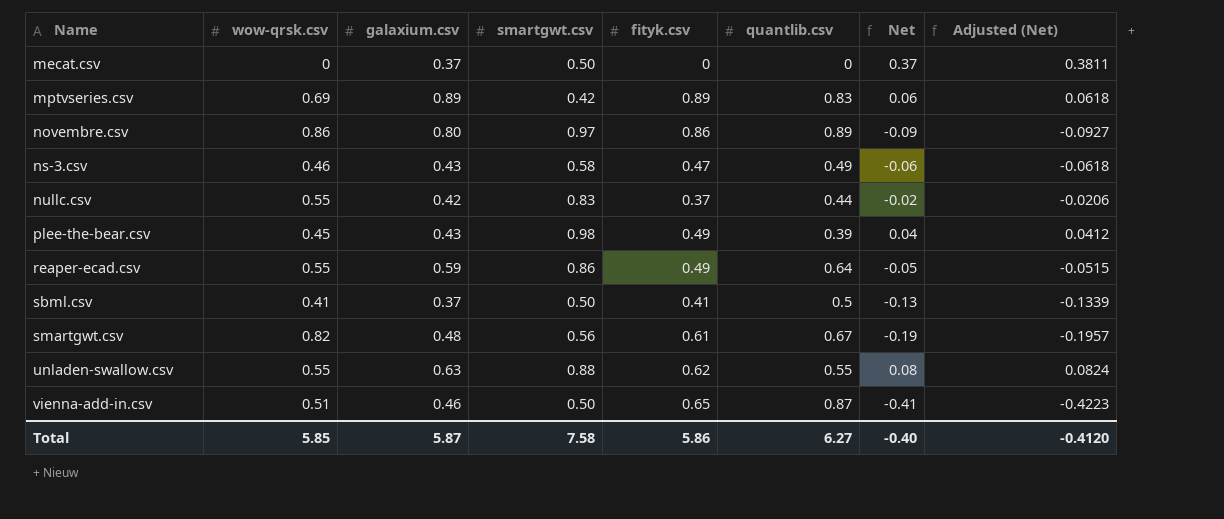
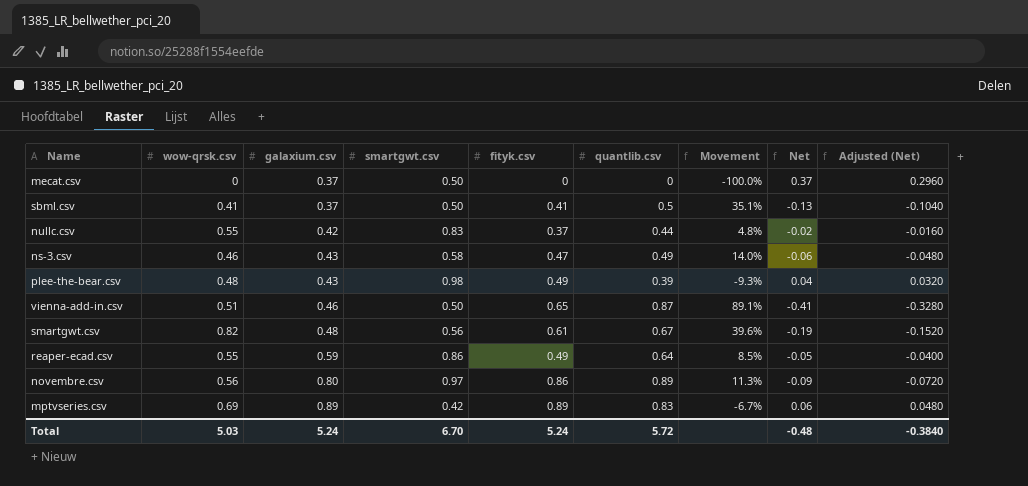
row order: Name ascending -> galaxium.csv ascending
column Movement | formula: none -> ([quantlib.csv] - [galaxium.csv]) / [galaxium.csv]
column Adjusted (Net) | formula: [Net] * 1.03 -> [Net] * 0.8
row unladen-swallow.csv: 0.55 | 0.63 | 0.88 | 0.62 | 0.55 | 0.08 | 0.0824 -> none
plee-the-bear.csv | wow-qrsk.csv: 0.45 -> 0.48
novembre.csv | wow-qrsk.csv: 0.86 -> 0.56
Total | wow-qrsk.csv: 5.85 -> 5.03
Total | galaxium.csv: 5.87 -> 5.24
Total | smartgwt.csv: 7.58 -> 6.70
Total | fityk.csv: 5.86 -> 5.24
Total | quantlib.csv: 6.27 -> 5.72
Total | Net: -0.40 -> -0.48
Total | Adjusted (Net): -0.4120 -> -0.3840

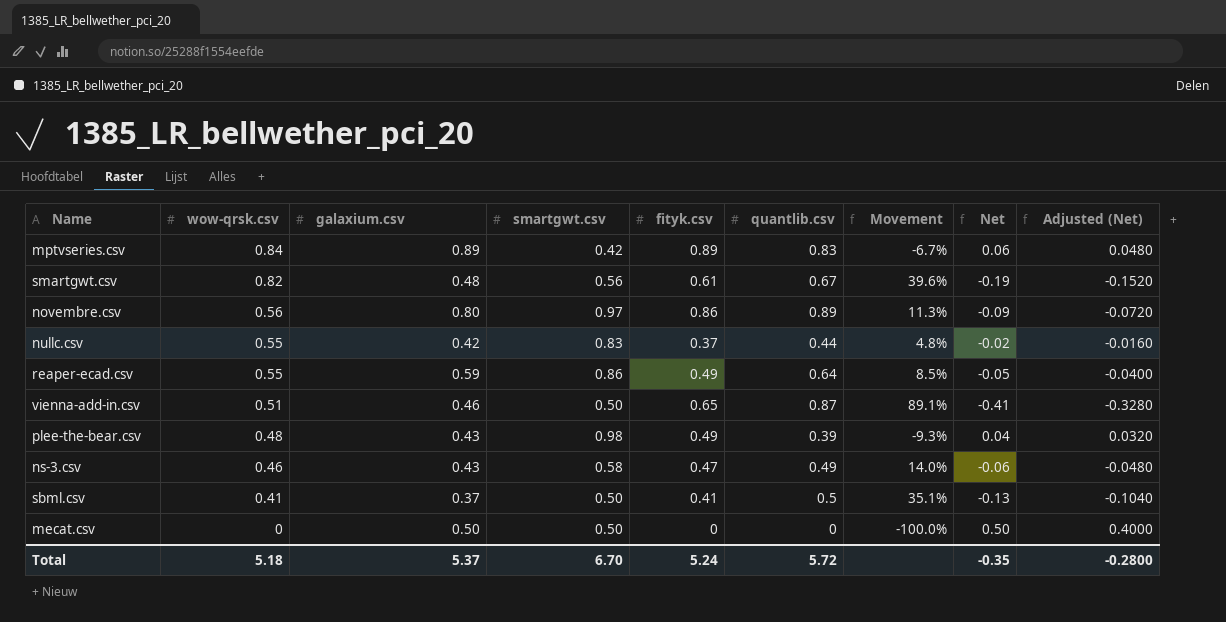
row order: galaxium.csv ascending -> wow-qrsk.csv descending
mptvseries.csv | wow-qrsk.csv: 0.69 -> 0.84
mecat.csv | galaxium.csv: 0.37 -> 0.50
mecat.csv | Net: 0.37 -> 0.50
mecat.csv | Adjusted (Net): 0.2960 -> 0.4000
Total | wow-qrsk.csv: 5.03 -> 5.18
Total | galaxium.csv: 5.24 -> 5.37
Total | Net: -0.48 -> -0.35
Total | Adjusted (Net): -0.3840 -> -0.2800

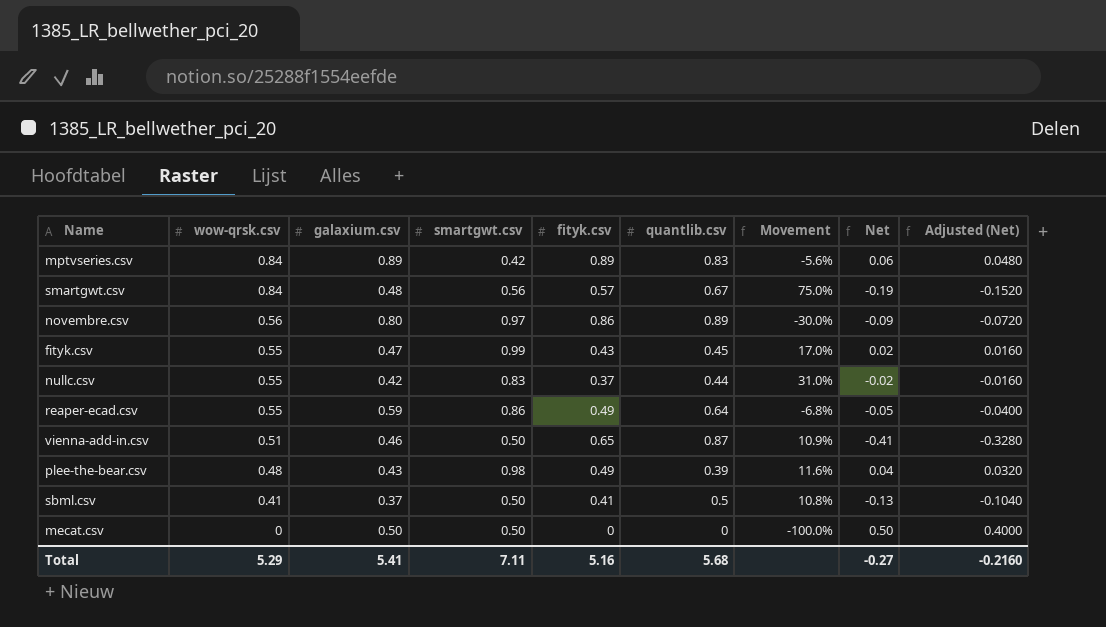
column Movement | formula: ([quantlib.csv] - [galaxium.csv]) / [galaxium.csv] -> ([wow-qrsk.csv] - [galaxium.csv]) / [galaxium.csv]
row ns-3.csv: 0.46 | 0.43 | 0.58 | 0.47 | 0.49 | 14.0% | -0.06 | -0.0480 -> none
smartgwt.csv | wow-qrsk.csv: 0.82 -> 0.84
smartgwt.csv | fityk.csv: 0.61 -> 0.57
row fityk.csv: none -> 0.55 | 0.47 | 0.99 | 0.43 | 0.45 | 17.0% | 0.02 | 0.0160
Total | wow-qrsk.csv: 5.18 -> 5.29
Total | galaxium.csv: 5.37 -> 5.41
Total | smartgwt.csv: 6.70 -> 7.11
Total | fityk.csv: 5.24 -> 5.16
Total | quantlib.csv: 5.72 -> 5.68
Total | Net: -0.35 -> -0.27
Total | Adjusted (Net): -0.2800 -> -0.2160

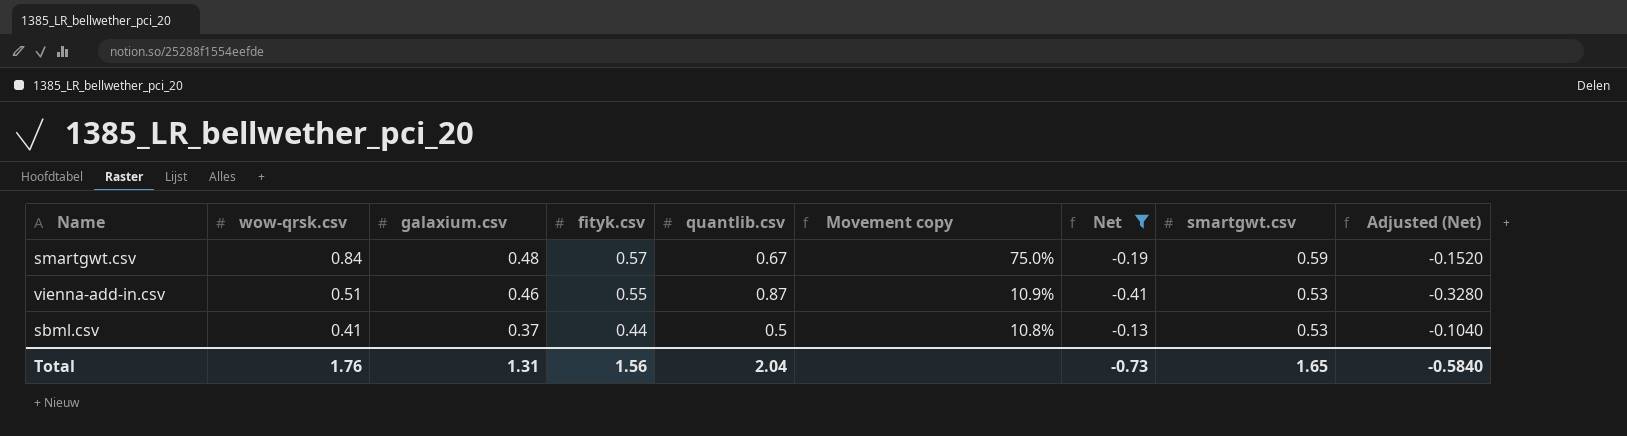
filter: none -> Net <= -0.13
column name: Movement -> Movement copy
column smartgwt.csv | position: 4 -> 8
smartgwt.csv | smartgwt.csv: 0.56 -> 0.59
vienna-add-in.csv | fityk.csv: 0.65 -> 0.55
vienna-add-in.csv | smartgwt.csv: 0.50 -> 0.53
sbml.csv | fityk.csv: 0.41 -> 0.44
sbml.csv | smartgwt.csv: 0.50 -> 0.53
Total | wow-qrsk.csv: 5.29 -> 1.76
Total | galaxium.csv: 5.41 -> 1.31
Total | fityk.csv: 5.16 -> 1.56
Total | quantlib.csv: 5.68 -> 2.04
Total | Net: -0.27 -> -0.73
Total | smartgwt.csv: 7.11 -> 1.65
Total | Adjusted (Net): -0.2160 -> -0.5840

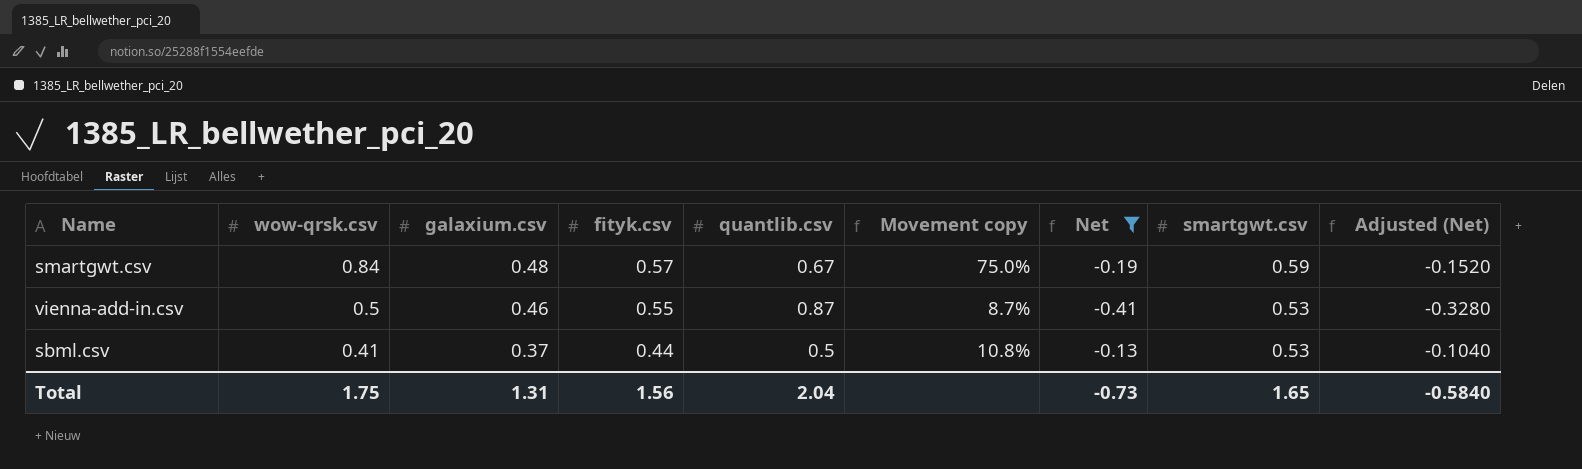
vienna-add-in.csv | wow-qrsk.csv: 0.51 -> 0.5
vienna-add-in.csv | Movement copy: 10.9% -> 8.7%
Total | wow-qrsk.csv: 1.76 -> 1.75

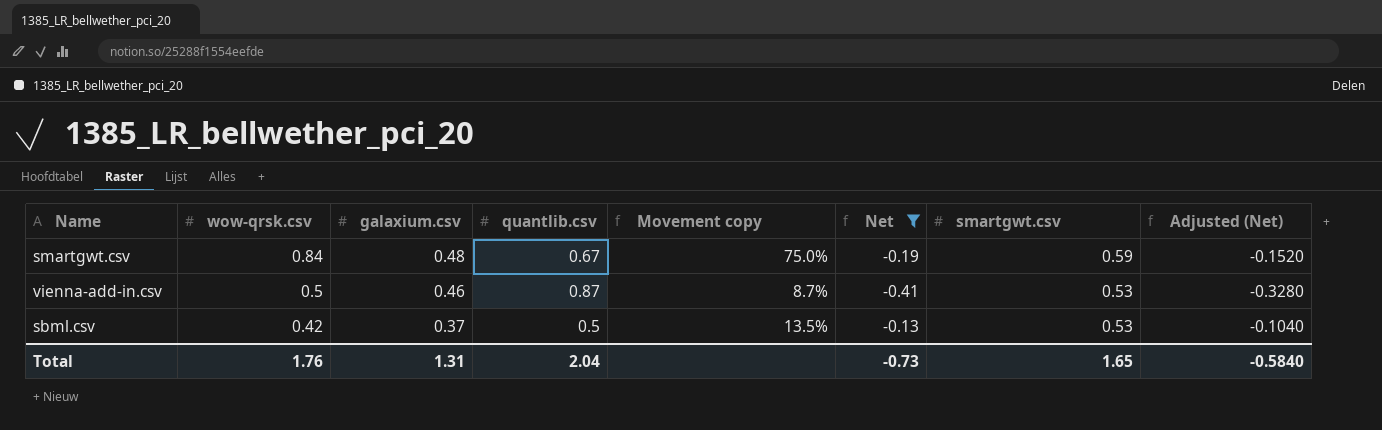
column fityk.csv | position: 4 -> none
sbml.csv | wow-qrsk.csv: 0.41 -> 0.42
sbml.csv | Movement copy: 10.8% -> 13.5%
Total | wow-qrsk.csv: 1.75 -> 1.76

